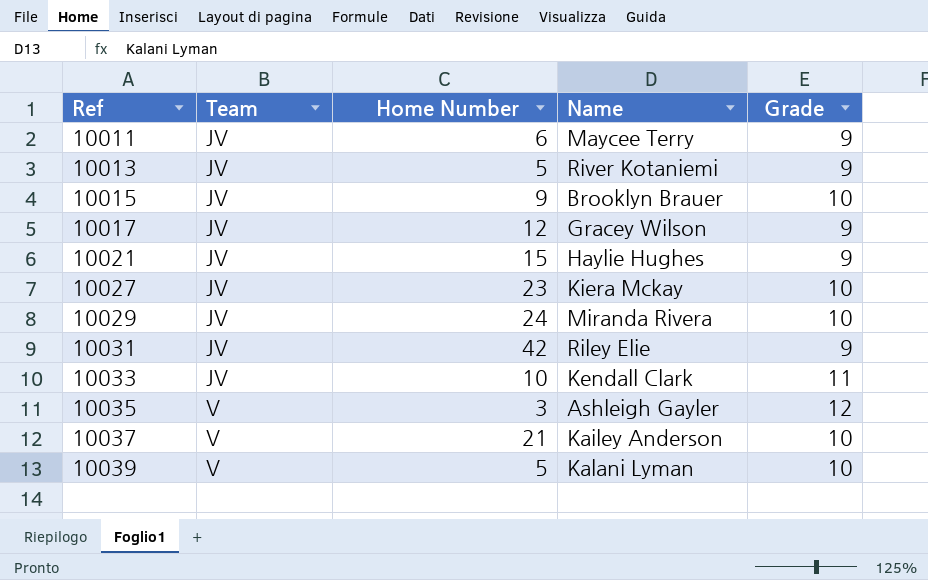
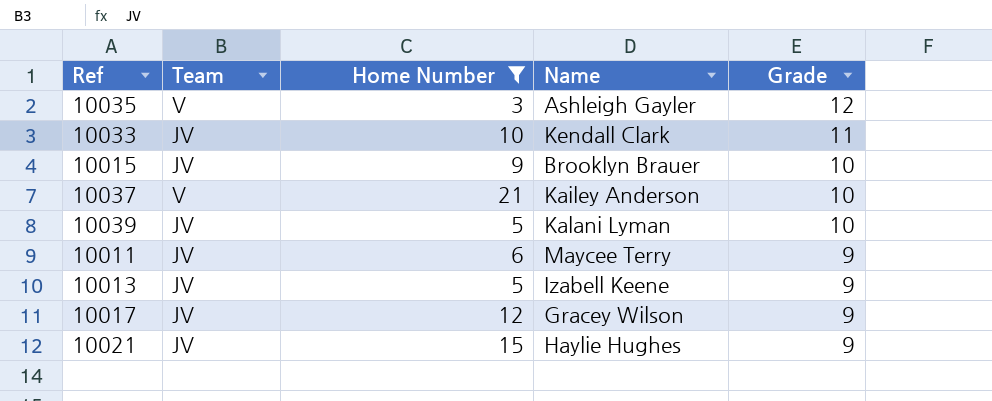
filter: none -> Home Number <= 21
row order: Ref ascending -> Grade descending
10039 | Team: V -> JV
10013 | Name: River Kotaniemi -> Izabell Keene

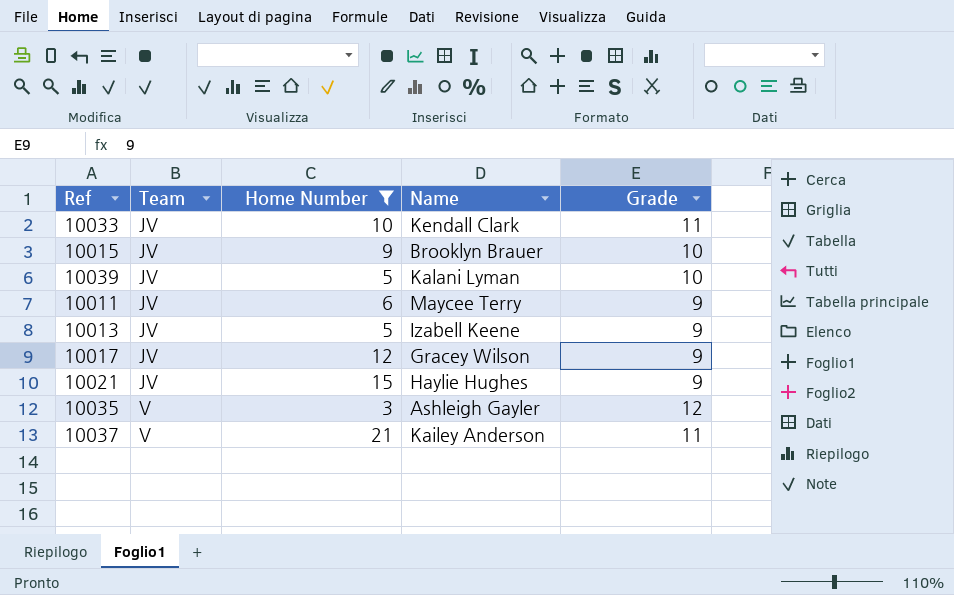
row order: Grade descending -> Team ascending
10037 | Grade: 10 -> 11

